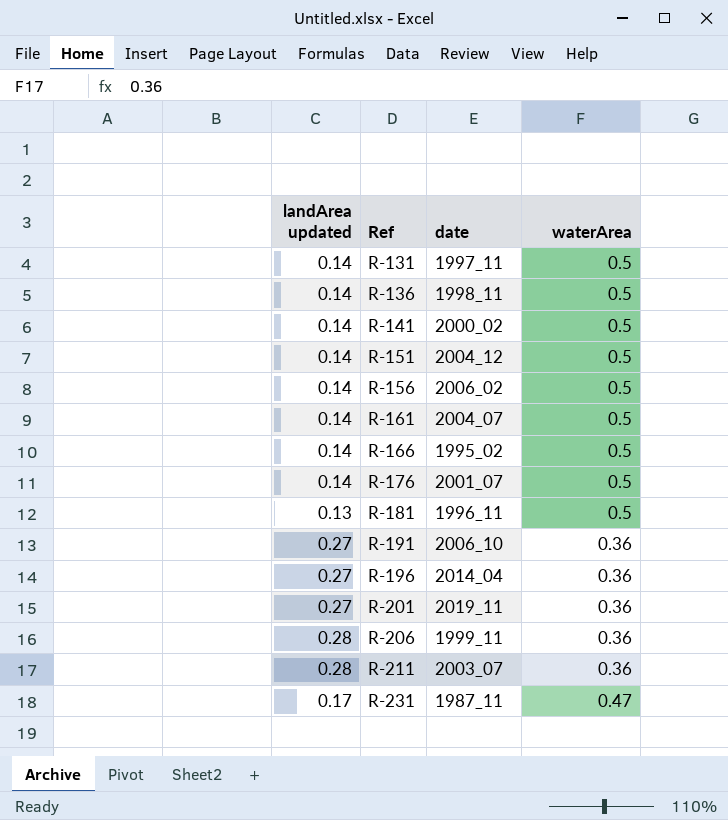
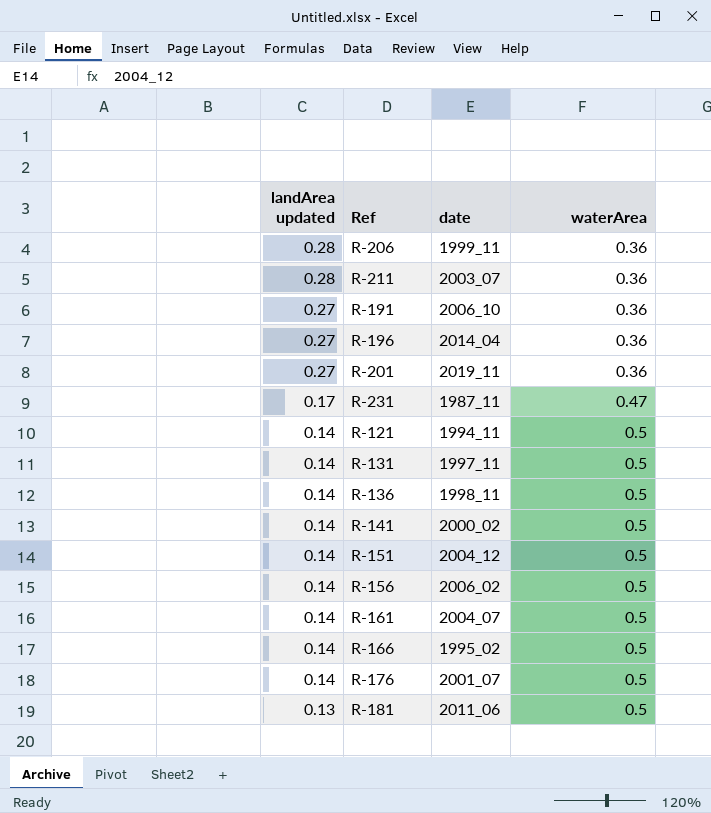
row order: Ref ascending -> landArea updated descending
row R-121: none -> 0.14 | 1994_11 | 0.5
R-181 | date: 1996_11 -> 2011_06

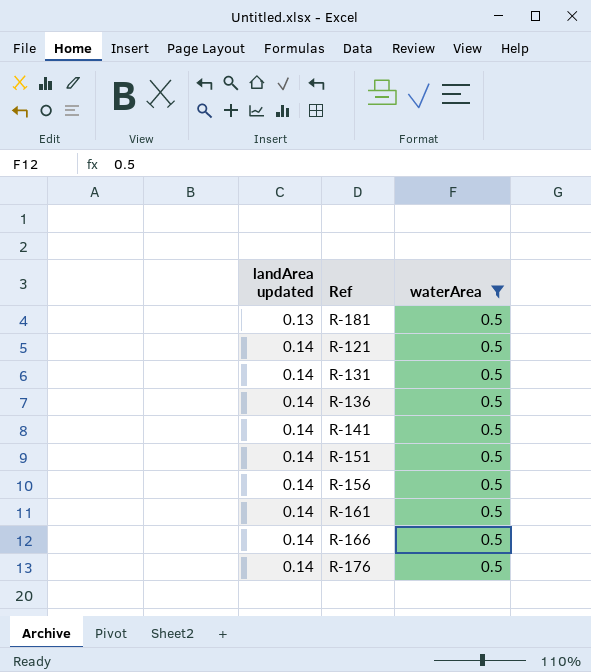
filter: none -> waterArea = 0.5
row order: landArea updated descending -> landArea updated ascending
column date | position: 3 -> none

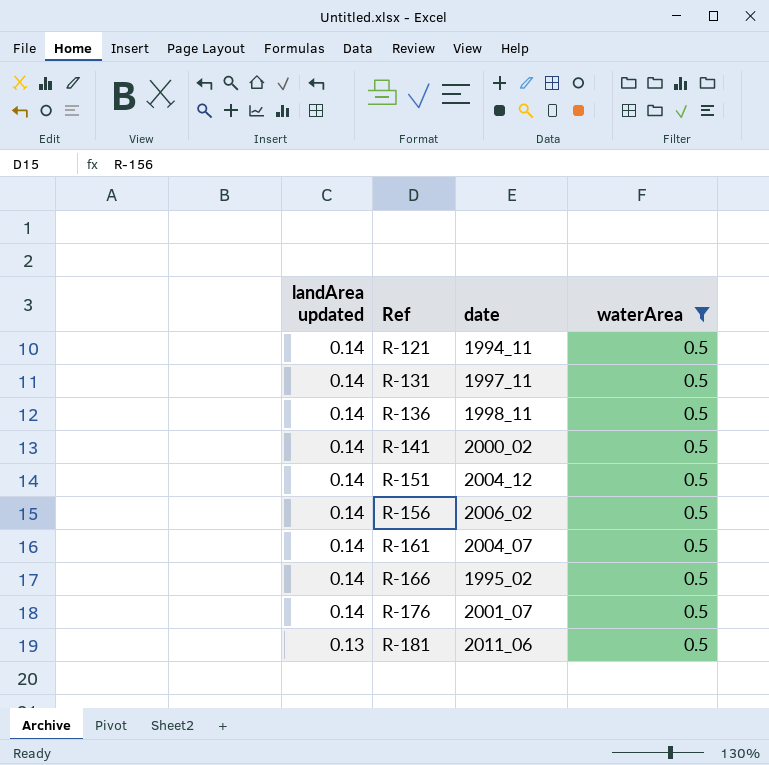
row order: landArea updated ascending -> landArea updated descending
column date | position: none -> 3

